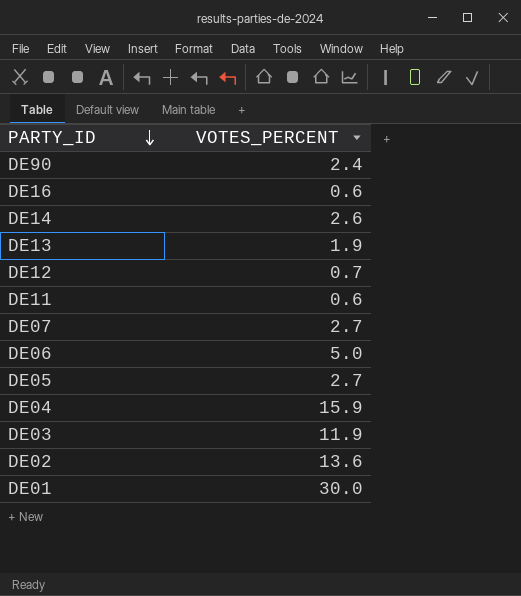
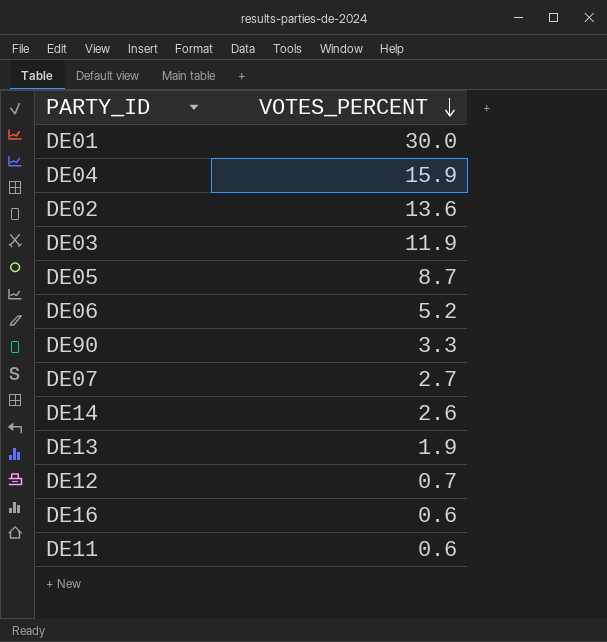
row order: PARTY_ID descending -> VOTES_PERCENT descending
DE05 | VOTES_PERCENT: 2.7 -> 8.7
DE06 | VOTES_PERCENT: 5.0 -> 5.2
DE90 | VOTES_PERCENT: 2.4 -> 3.3

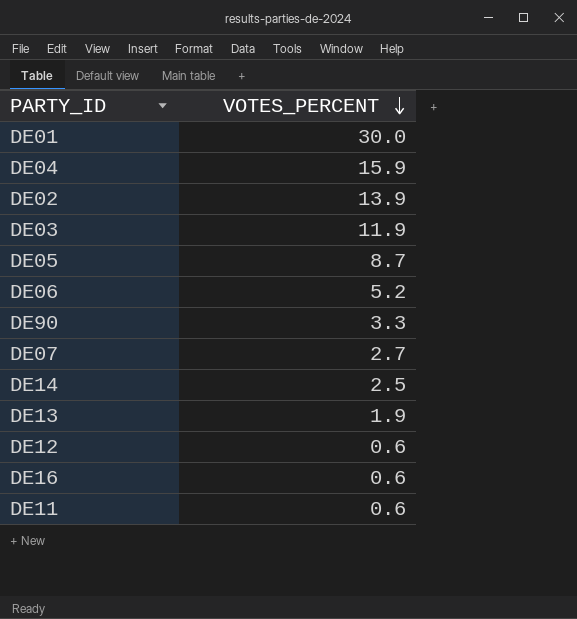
DE02 | VOTES_PERCENT: 13.6 -> 13.9
DE14 | VOTES_PERCENT: 2.6 -> 2.5
DE12 | VOTES_PERCENT: 0.7 -> 0.6

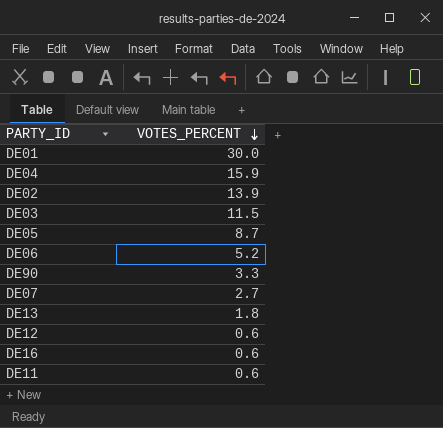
row DE14: 2.5 -> none
DE03 | VOTES_PERCENT: 11.9 -> 11.5
DE13 | VOTES_PERCENT: 1.9 -> 1.8

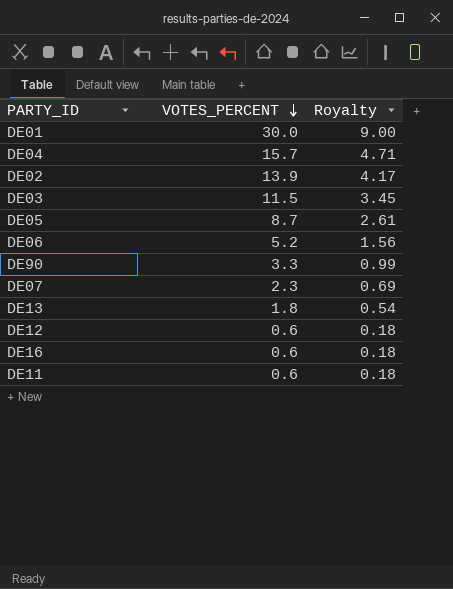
column Royalty | formula: none -> [VOTES_PERCENT] * 0.3
DE04 | VOTES_PERCENT: 15.9 -> 15.7
DE07 | VOTES_PERCENT: 2.7 -> 2.3

